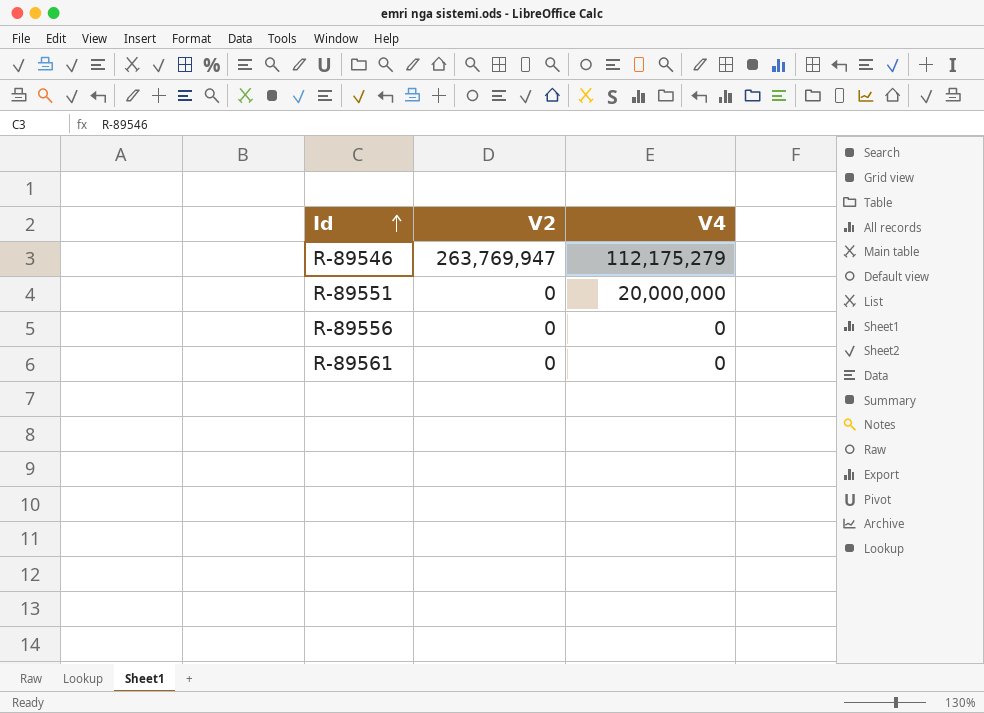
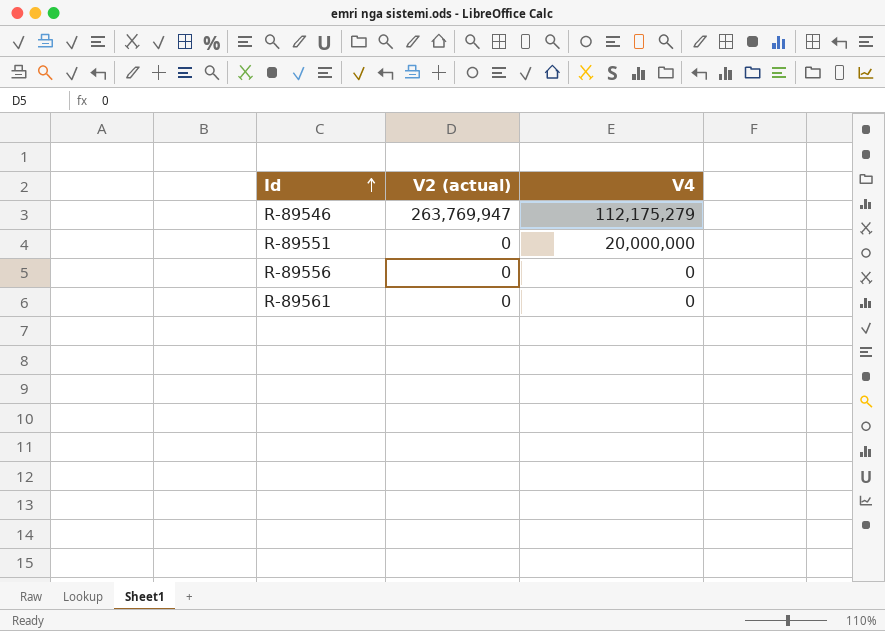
column name: V2 -> V2 (actual)

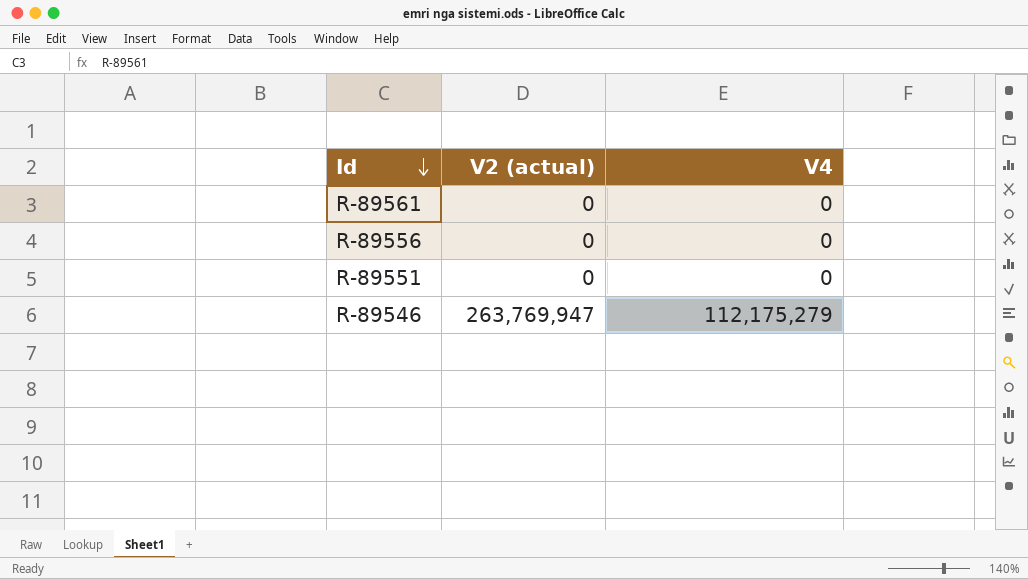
row order: Id ascending -> Id descending
R-89551 | V4: 20,000,000 -> 0

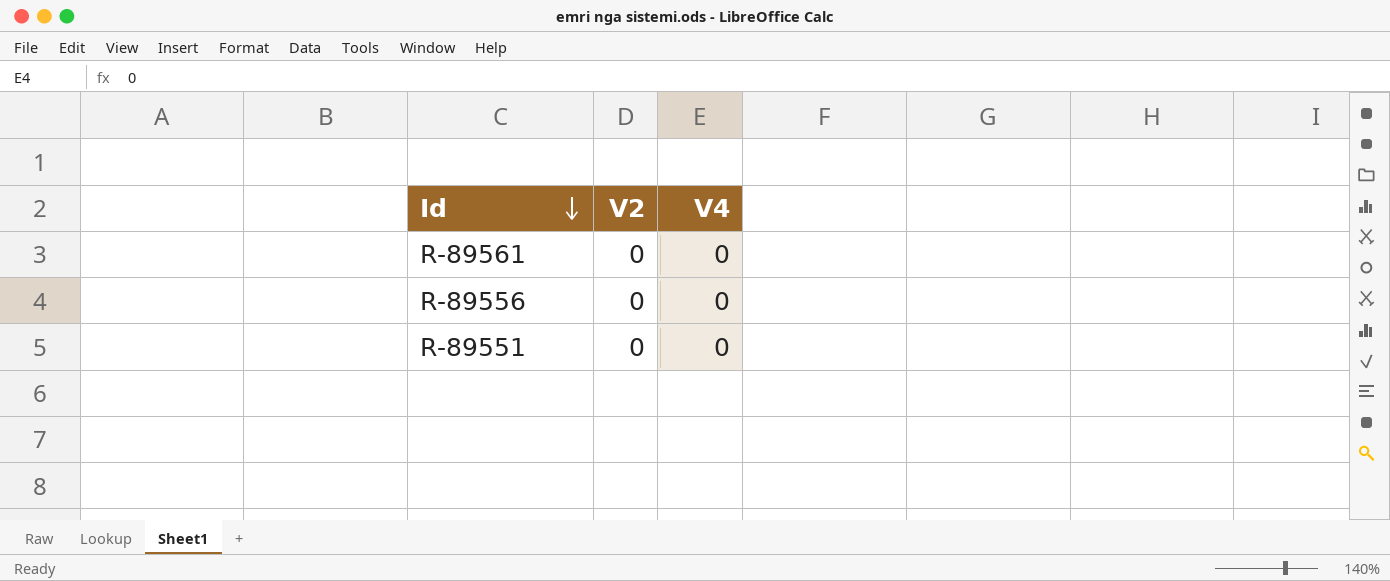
column name: V2 (actual) -> V2
row R-89546: 263,769,947 | 112,175,279 -> none

